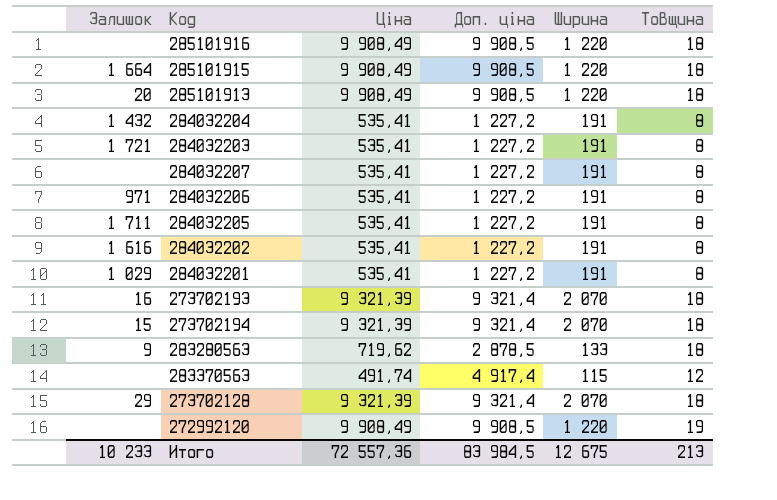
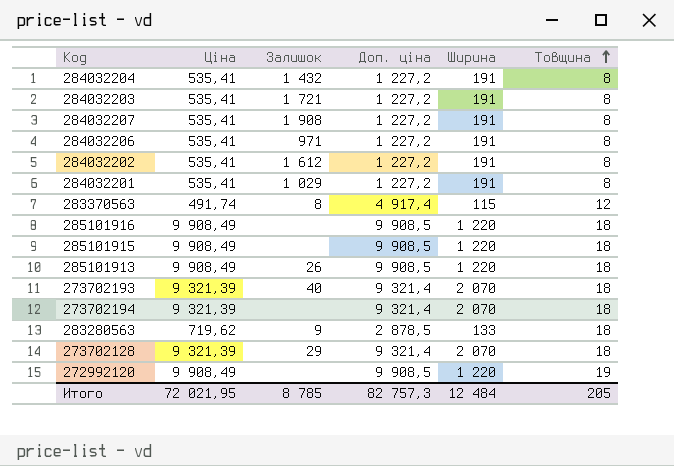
row order: none -> Товщина ascending
column Залишок | position: 1 -> 3
row 284032205: 1 711 | 535,41 | 1 227,2 | 191 | 8 -> none
284032207 | Залишок: none -> 1 908
284032202 | Залишок: 1 616 -> 1 612
283370563 | Залишок: none -> 8
285101915 | Залишок: 1 664 -> none
285101913 | Залишок: 20 -> 26
273702193 | Залишок: 16 -> 40
273702194 | Залишок: 15 -> none
Итого | Ціна: 72 557,36 -> 72 021,95
Итого | Залишок: 10 233 -> 8 785
Итого | Доп. ціна: 83 984,5 -> 82 757,3
Итого | Ширина: 12 675 -> 12 484
Итого | Товщина: 213 -> 205

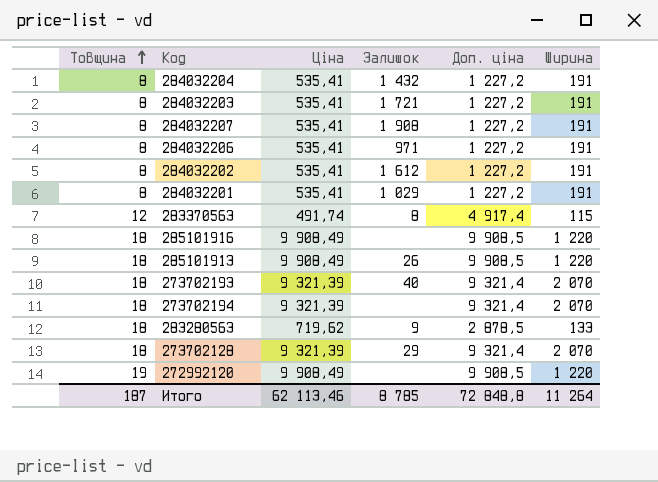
column Товщина | position: 6 -> 1
row 285101915: 9 908,49 | none | 9 908,5 | 1 220 | 18 -> none
Итого | Товщина: 205 -> 187
Итого | Ціна: 72 021,95 -> 62 113,46
Итого | Доп. ціна: 82 757,3 -> 72 848,8
Итого | Ширина: 12 484 -> 11 264

